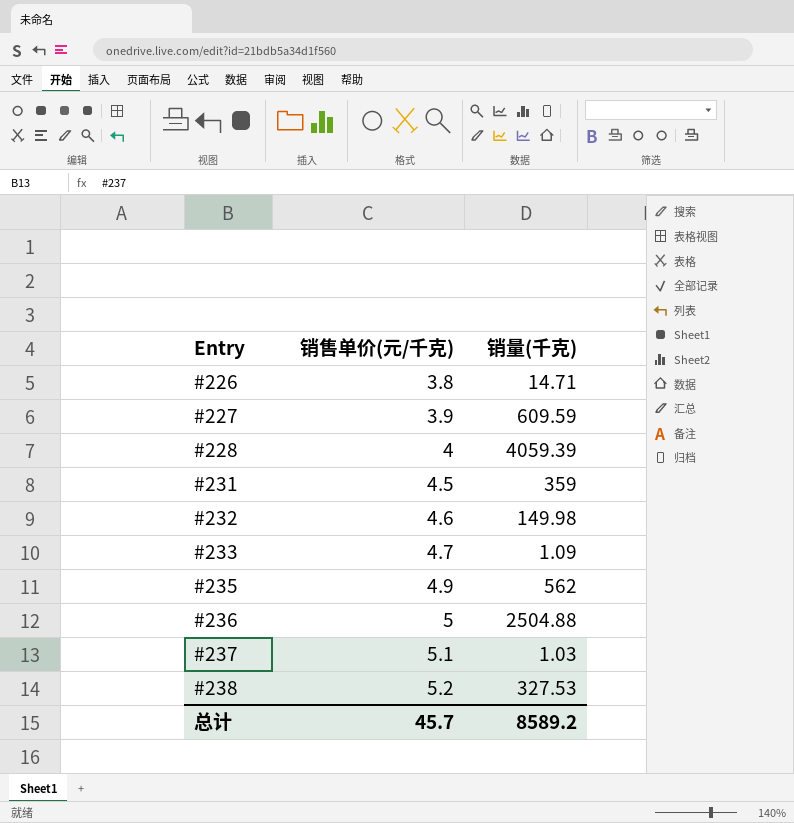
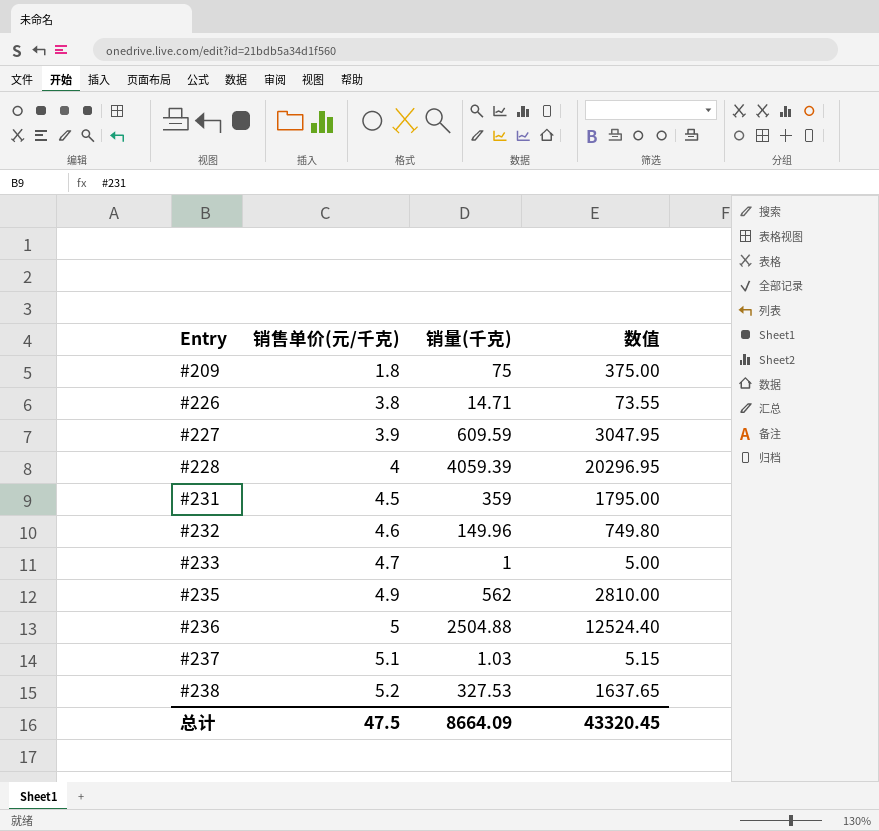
column 数值 | formula: none -> [销量(千克)] * 5
row #209: none -> 1.8 | 75 | 375.00
#232 | 销量(千克): 149.98 -> 149.96
#233 | 销量(千克): 1.09 -> 1
总计 | 销售单价(元/千克): 45.7 -> 47.5
总计 | 销量(千克): 8589.2 -> 8664.09

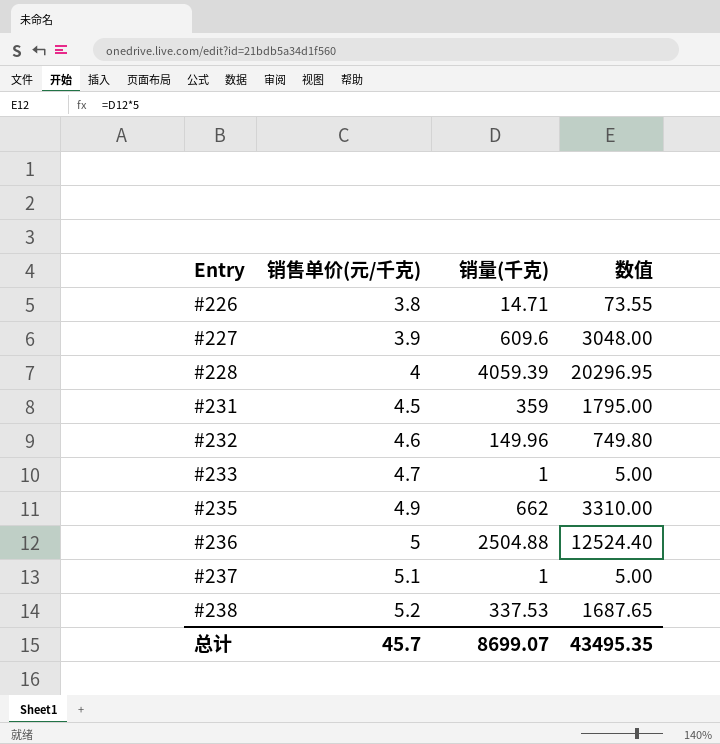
row #209: 1.8 | 75 | 375.00 -> none
#227 | 销量(千克): 609.59 -> 609.6
#227 | 数值: 3047.95 -> 3048.00
#235 | 销量(千克): 562 -> 662
#235 | 数值: 2810.00 -> 3310.00
#237 | 销量(千克): 1.03 -> 1
#237 | 数值: 5.15 -> 5.00
#238 | 销量(千克): 327.53 -> 337.53
#238 | 数值: 1637.65 -> 1687.65
总计 | 销售单价(元/千克): 47.5 -> 45.7
总计 | 销量(千克): 8664.09 -> 8699.07
总计 | 数值: 43320.45 -> 43495.35

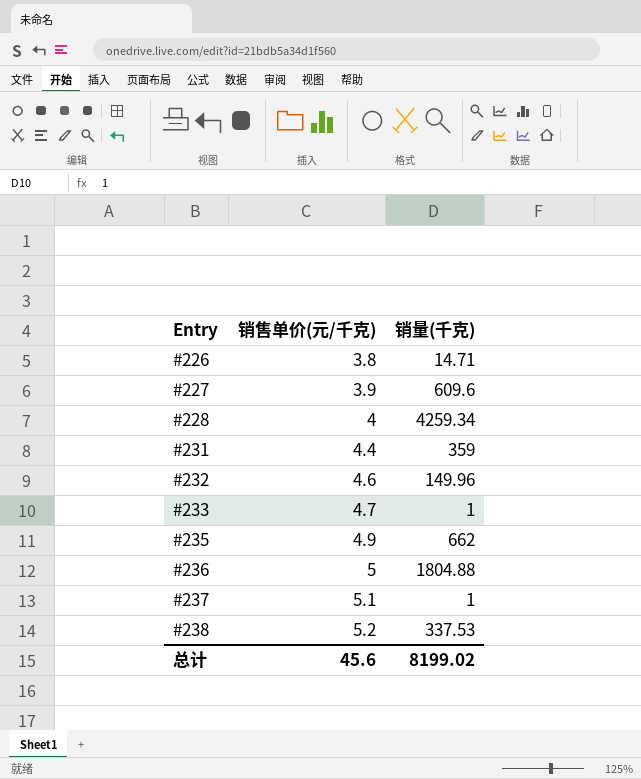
column 数值 | formula: [销量(千克)] * 5 -> none
#228 | 销量(千克): 4059.39 -> 4259.34
#231 | 销售单价(元/千克): 4.5 -> 4.4
#236 | 销量(千克): 2504.88 -> 1804.88
总计 | 销售单价(元/千克): 45.7 -> 45.6
总计 | 销量(千克): 8699.07 -> 8199.02

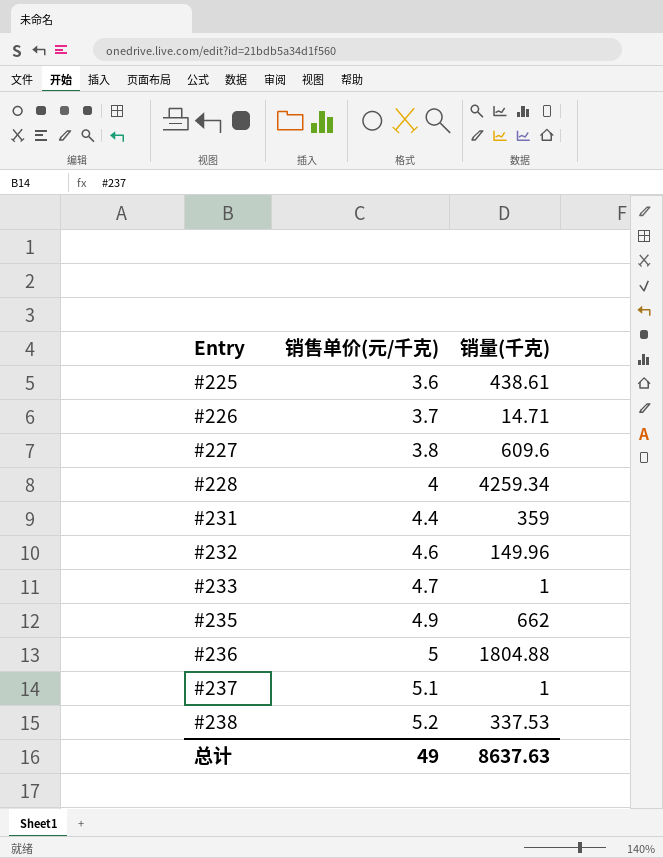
row #225: none -> 3.6 | 438.61
#226 | 销售单价(元/千克): 3.8 -> 3.7
#227 | 销售单价(元/千克): 3.9 -> 3.8
总计 | 销售单价(元/千克): 45.6 -> 49
总计 | 销量(千克): 8199.02 -> 8637.63

